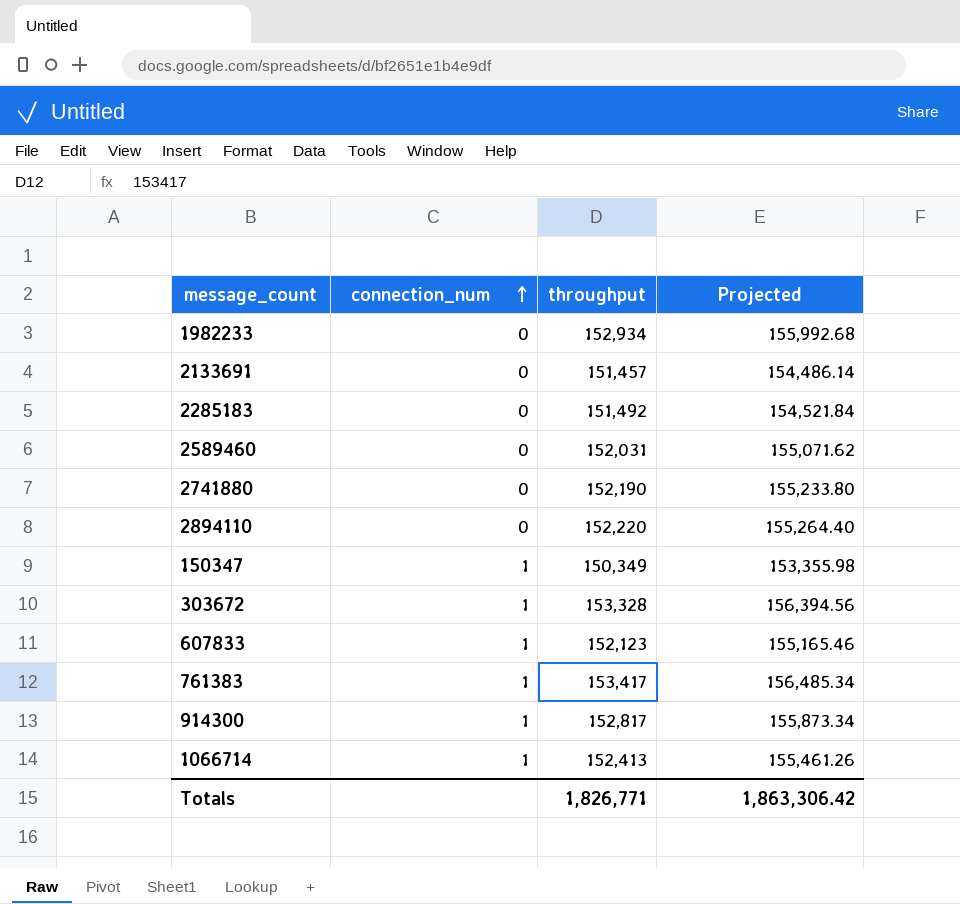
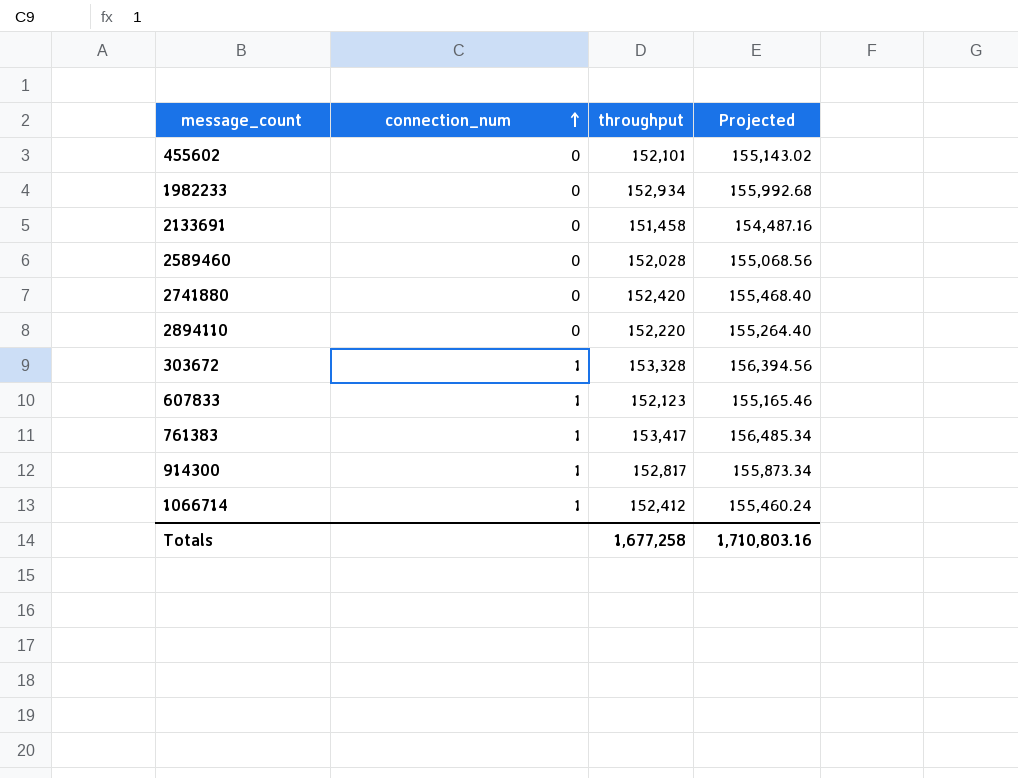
row 2285183: 0 | 151,492 | 154,521.84 -> none
row 150347: 1 | 150,349 | 153,355.98 -> none
row 455602: none -> 0 | 152,101 | 155,143.02
2133691 | throughput: 151,457 -> 151,458
2133691 | Projected: 154,486.14 -> 154,487.16
2589460 | throughput: 152,031 -> 152,028
2589460 | Projected: 155,071.62 -> 155,068.56
2741880 | throughput: 152,190 -> 152,420
2741880 | Projected: 155,233.80 -> 155,468.40
1066714 | throughput: 152,413 -> 152,412
1066714 | Projected: 155,461.26 -> 155,460.24
Totals | throughput: 1,826,771 -> 1,677,258
Totals | Projected: 1,863,306.42 -> 1,710,803.16

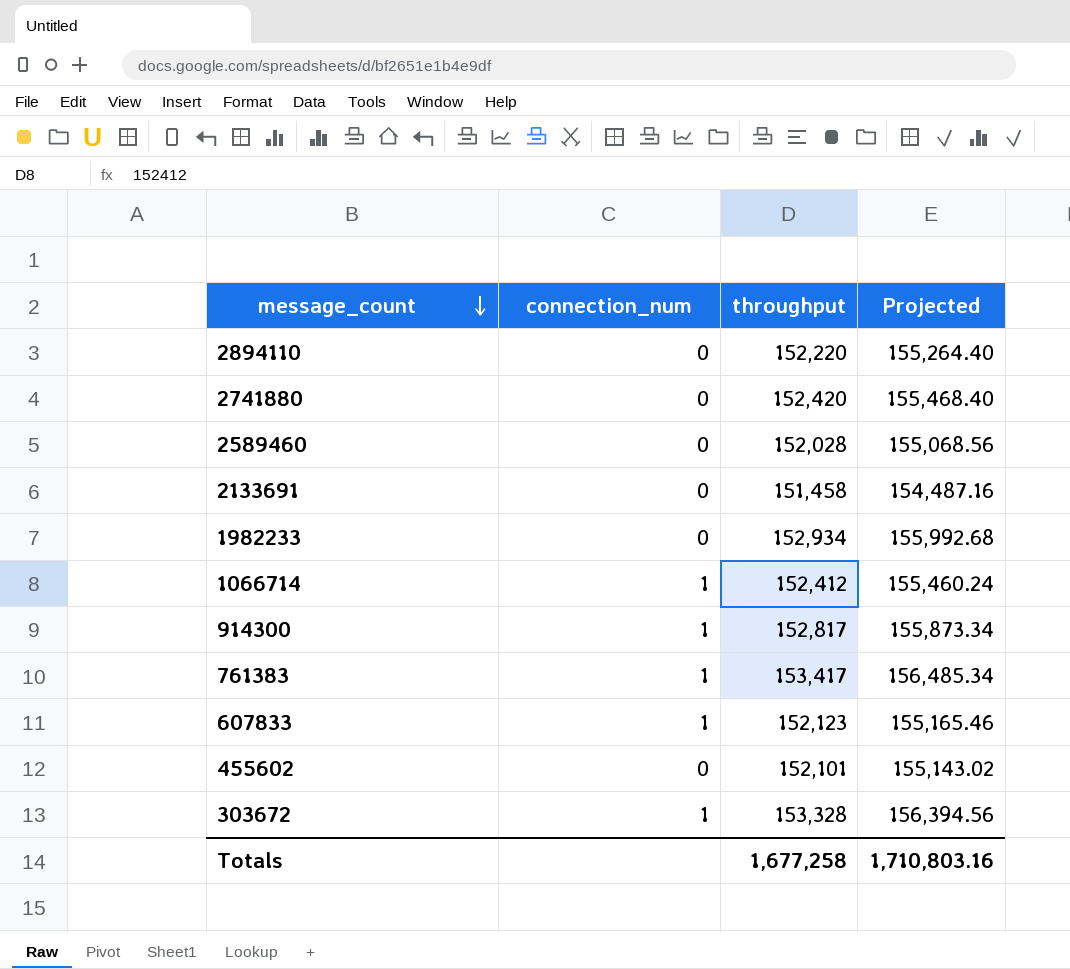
row order: connection_num ascending -> message_count descending

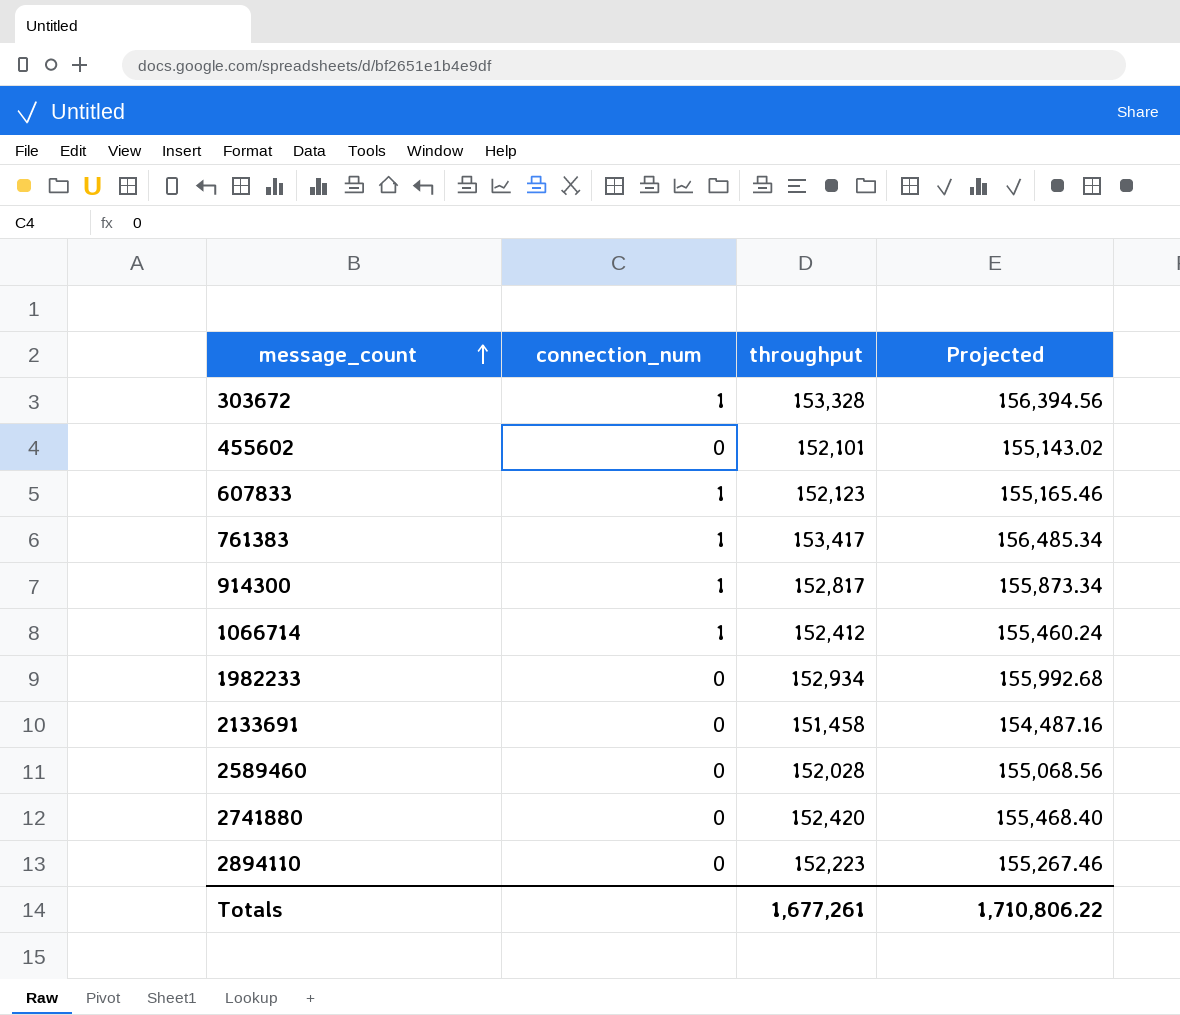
row order: message_count descending -> message_count ascending
2894110 | throughput: 152,220 -> 152,223
2894110 | Projected: 155,264.40 -> 155,267.46
Totals | throughput: 1,677,258 -> 1,677,261
Totals | Projected: 1,710,803.16 -> 1,710,806.22

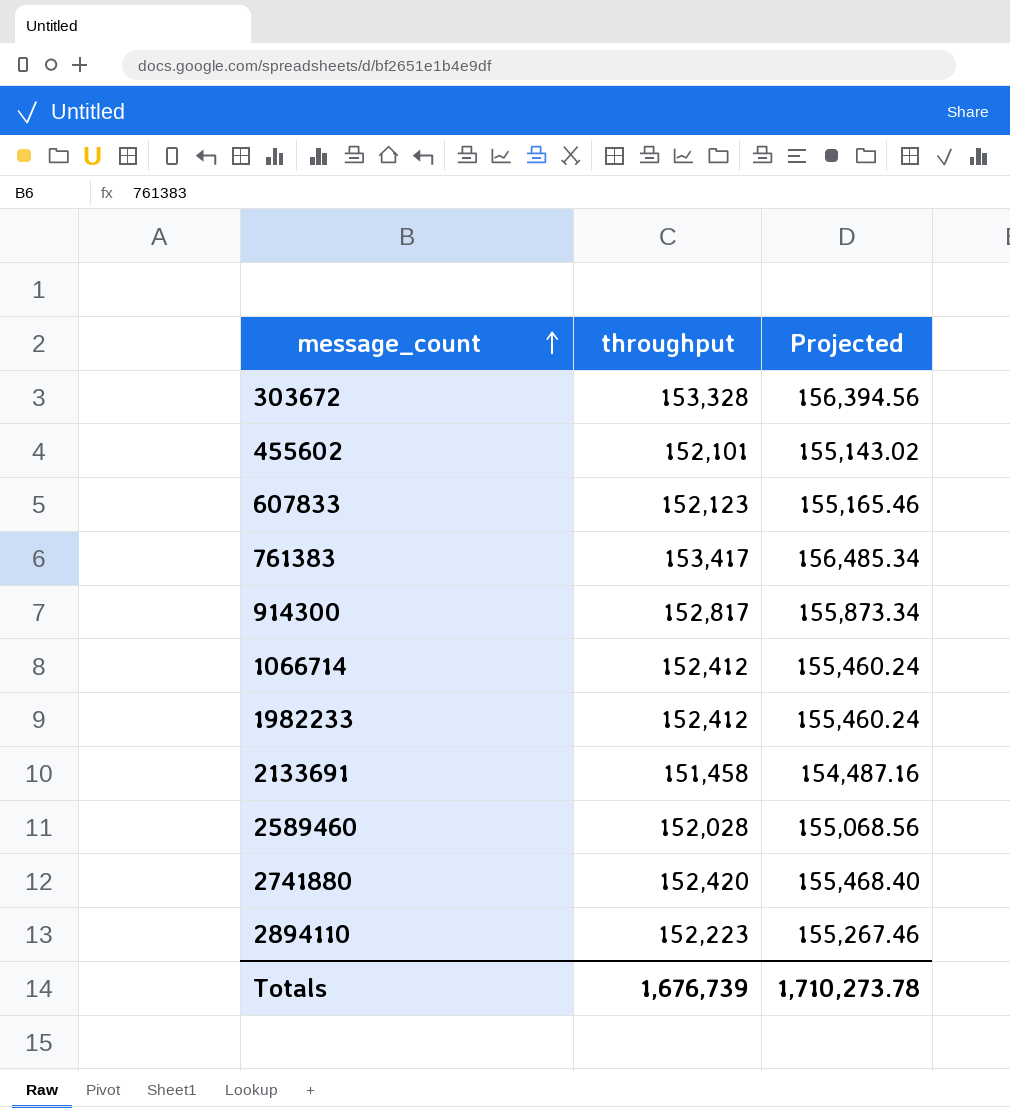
column connection_num | position: 2 -> none
1982233 | throughput: 152,934 -> 152,412
1982233 | Projected: 155,992.68 -> 155,460.24
Totals | throughput: 1,677,261 -> 1,676,739
Totals | Projected: 1,710,806.22 -> 1,710,273.78

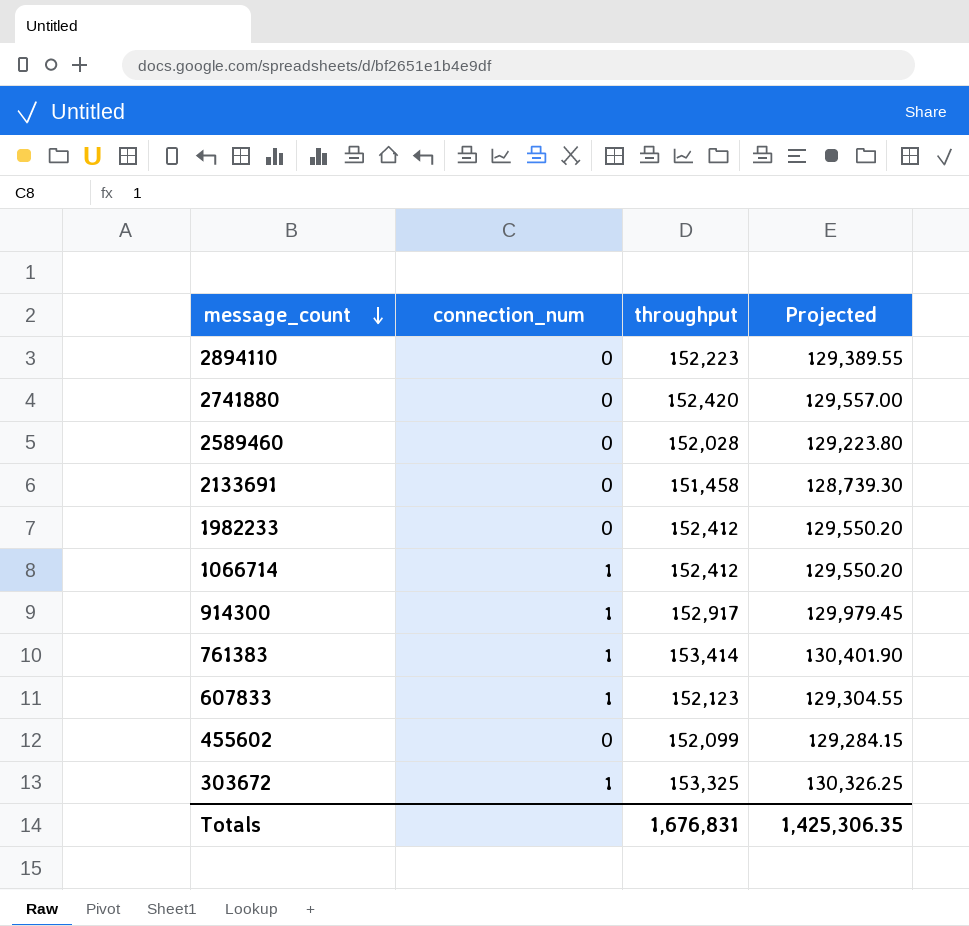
row order: message_count ascending -> message_count descending
column connection_num | position: none -> 2
column Projected | formula: [throughput] * 1.02 -> [throughput] * 0.85
914300 | throughput: 152,817 -> 152,917
761383 | throughput: 153,417 -> 153,414
455602 | throughput: 152,101 -> 152,099
303672 | throughput: 153,328 -> 153,325
Totals | throughput: 1,676,739 -> 1,676,831
Totals | Projected: 1,710,273.78 -> 1,425,306.35

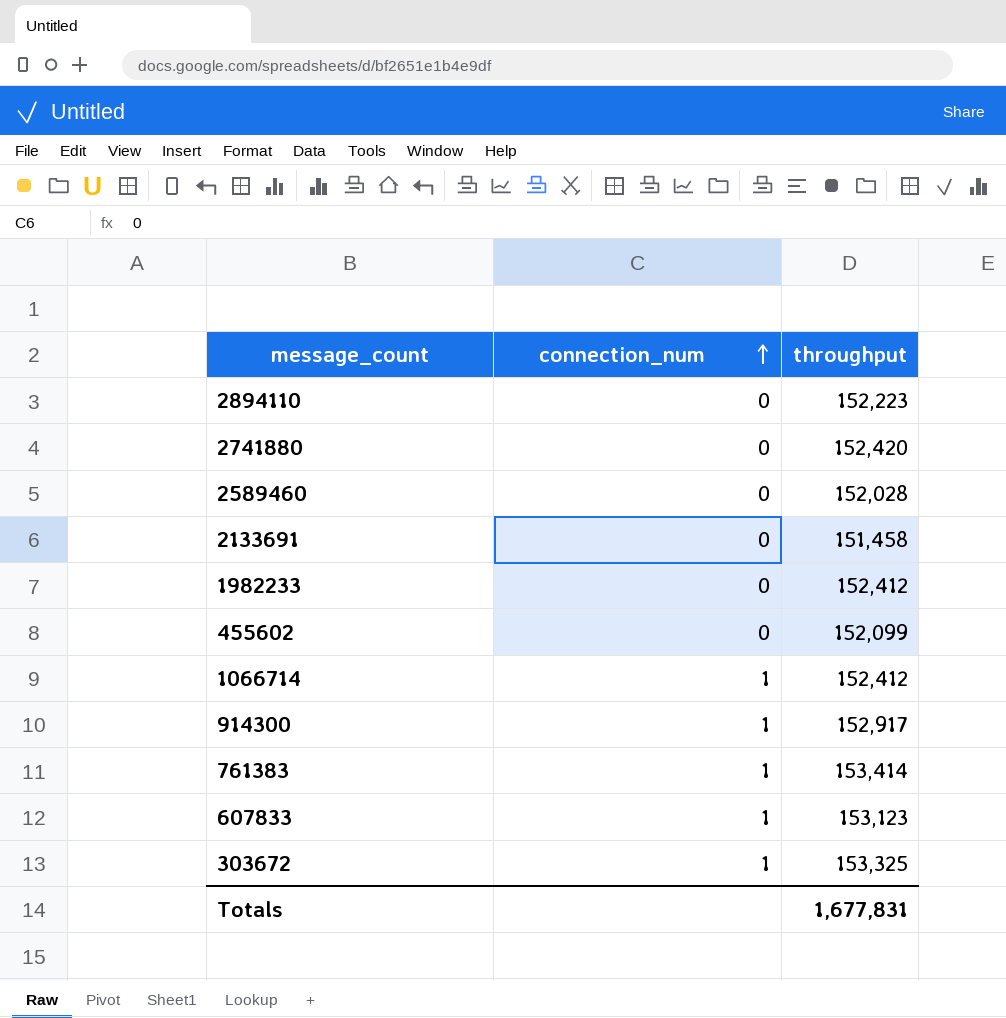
row order: message_count descending -> connection_num ascending
column Projected | formula: [throughput] * 0.85 -> none
607833 | throughput: 152,123 -> 153,123
Totals | throughput: 1,676,831 -> 1,677,831

